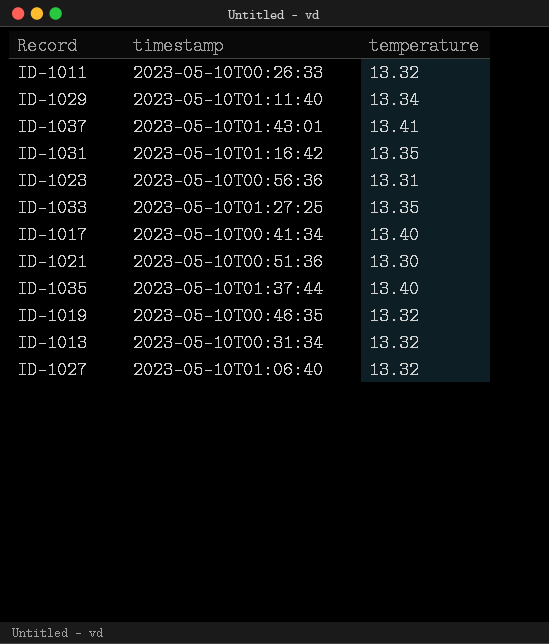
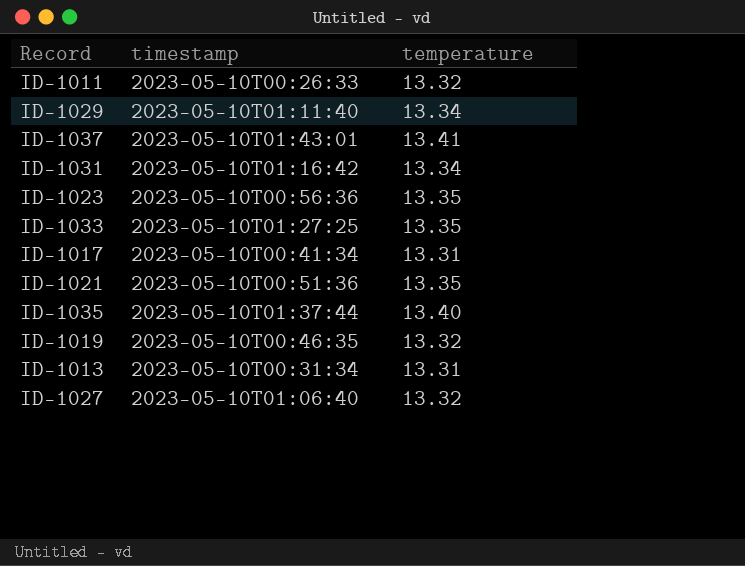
ID-1031 | temperature: 13.35 -> 13.34
ID-1023 | temperature: 13.31 -> 13.35
ID-1017 | temperature: 13.40 -> 13.31
ID-1021 | temperature: 13.30 -> 13.35
ID-1013 | temperature: 13.32 -> 13.31

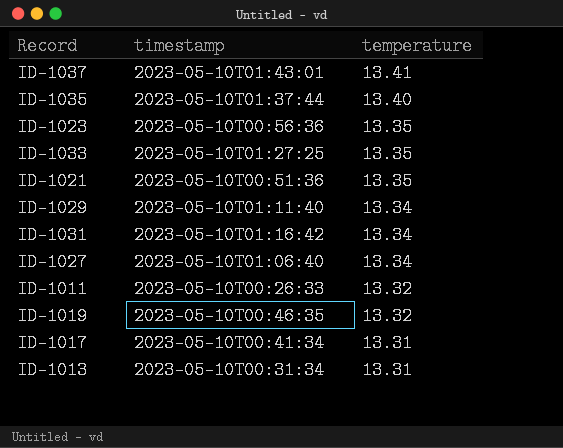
row order: none -> temperature descending
ID-1027 | temperature: 13.32 -> 13.34

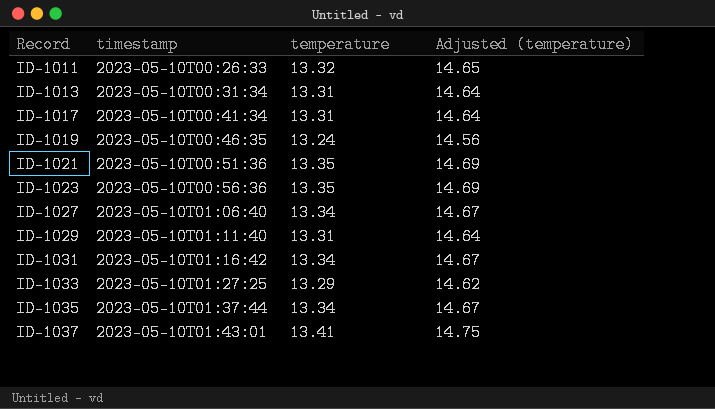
row order: temperature descending -> Record ascending
column Adjusted (temperature) | formula: none -> [temperature] * 1.1
ID-1019 | temperature: 13.32 -> 13.24
ID-1029 | temperature: 13.34 -> 13.31
ID-1033 | temperature: 13.35 -> 13.29
ID-1035 | temperature: 13.40 -> 13.34

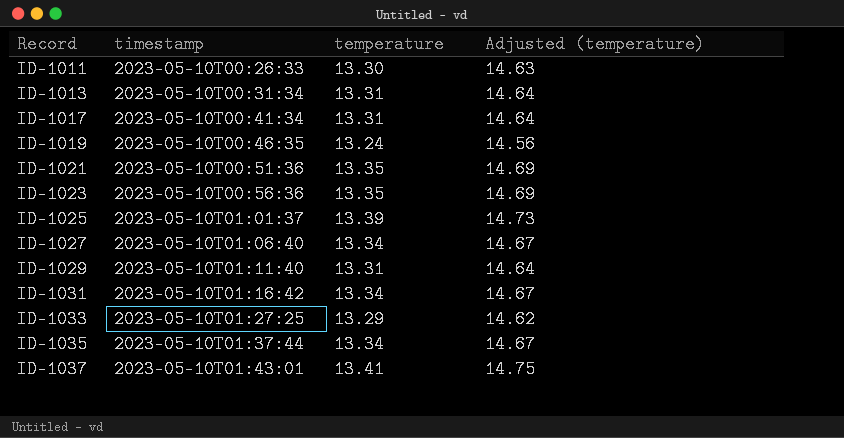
ID-1011 | temperature: 13.32 -> 13.30
ID-1011 | Adjusted (temperature): 14.65 -> 14.63
row ID-1025: none -> 2023-05-10T01:01:37 | 13.39 | 14.73

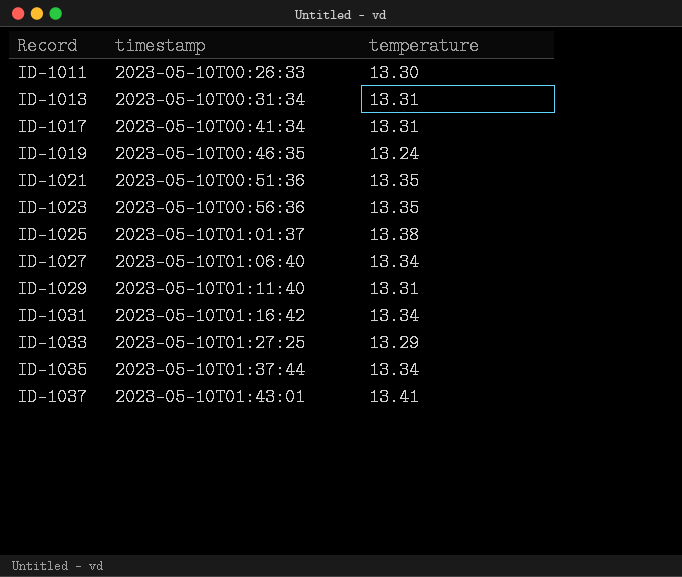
column Adjusted (temperature) | formula: [temperature] * 1.1 -> none
ID-1025 | temperature: 13.39 -> 13.38

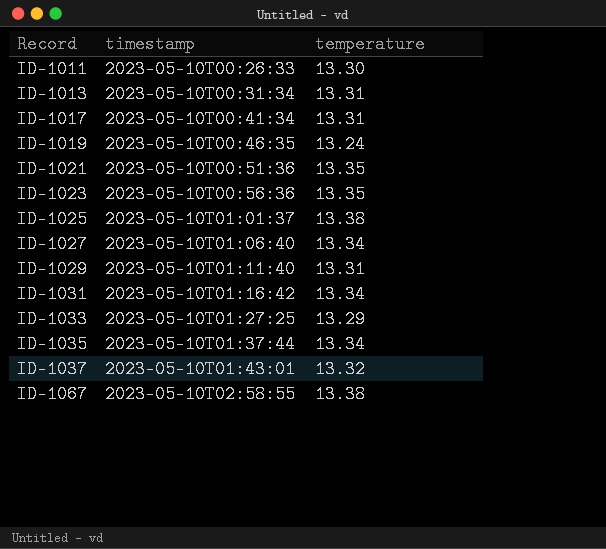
ID-1037 | temperature: 13.41 -> 13.32
row ID-1067: none -> 2023-05-10T02:58:55 | 13.38

